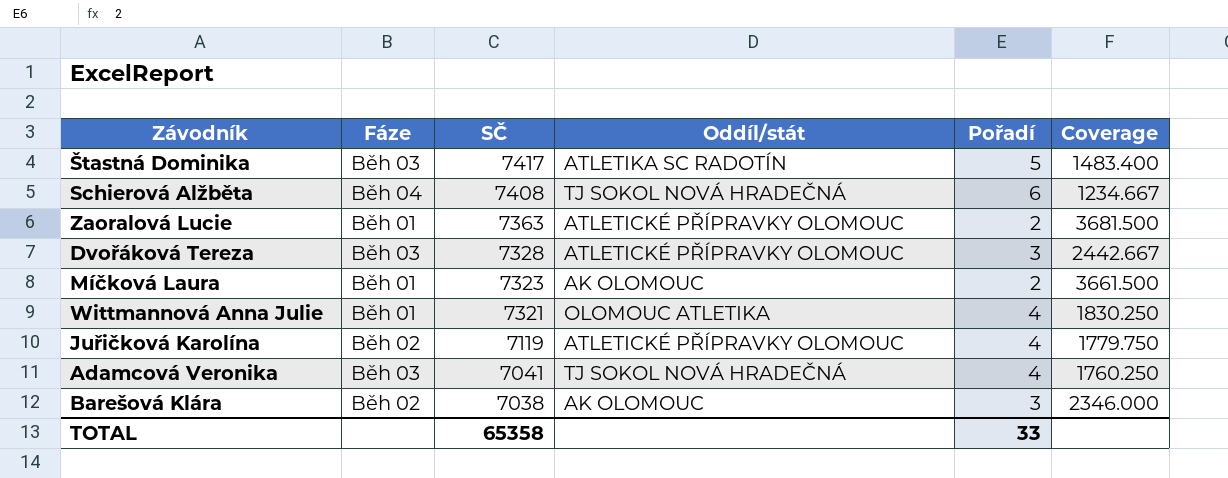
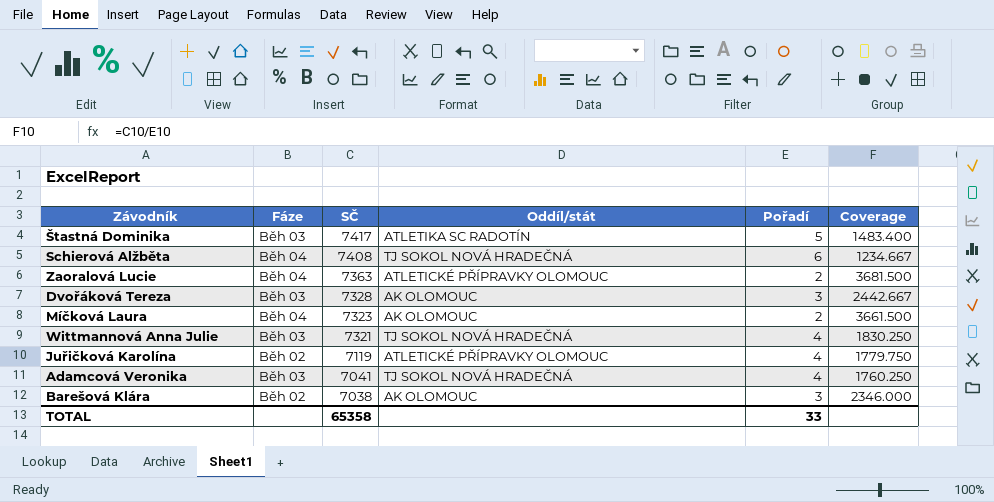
Zaoralová Lucie | Fáze: Běh 01 -> Běh 04
Dvořáková Tereza | Oddíl/stát: ATLETICKÉ PŘÍPRAVKY OLOMOUC -> AK OLOMOUC
Míčková Laura | Fáze: Běh 01 -> Běh 04
Wittmannová Anna Julie | Fáze: Běh 01 -> Běh 03
Wittmannová Anna Julie | Oddíl/stát: OLOMOUC ATLETIKA -> TJ SOKOL NOVÁ HRADEČNÁ

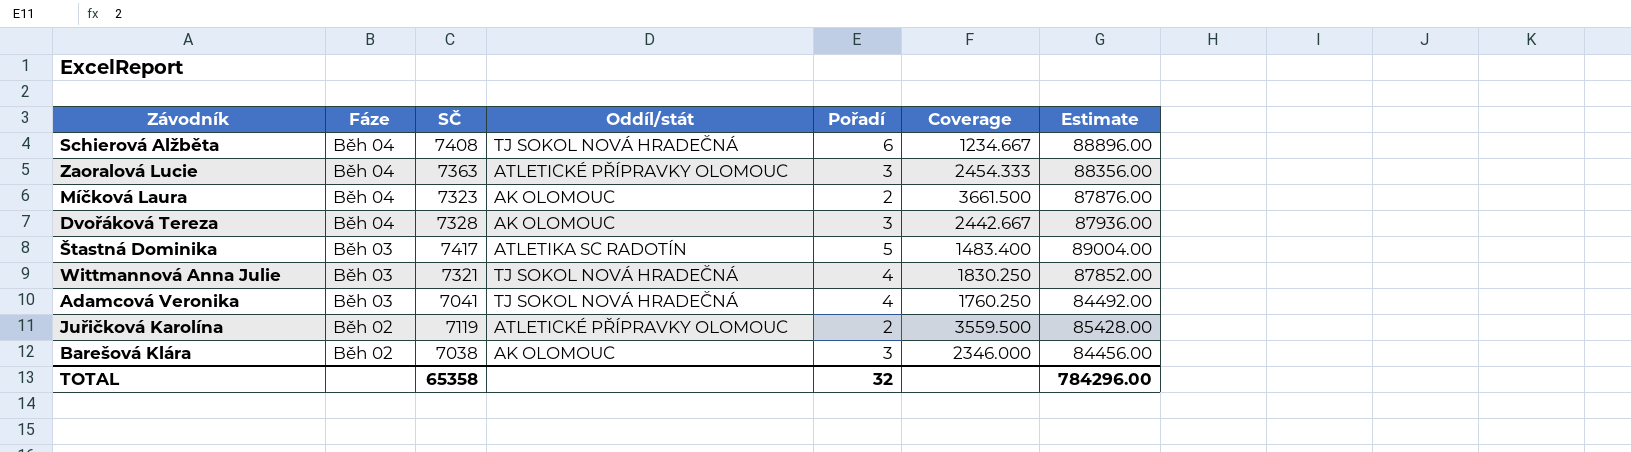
row order: SČ descending -> Fáze descending
column Estimate | formula: none -> [SČ] * 12
Zaoralová Lucie | Pořadí: 2 -> 3
Zaoralová Lucie | Coverage: 3681.500 -> 2454.333
Dvořáková Tereza | Fáze: Běh 03 -> Běh 04
Juřičková Karolína | Pořadí: 4 -> 2
Juřičková Karolína | Coverage: 1779.750 -> 3559.500
TOTAL | Pořadí: 33 -> 32

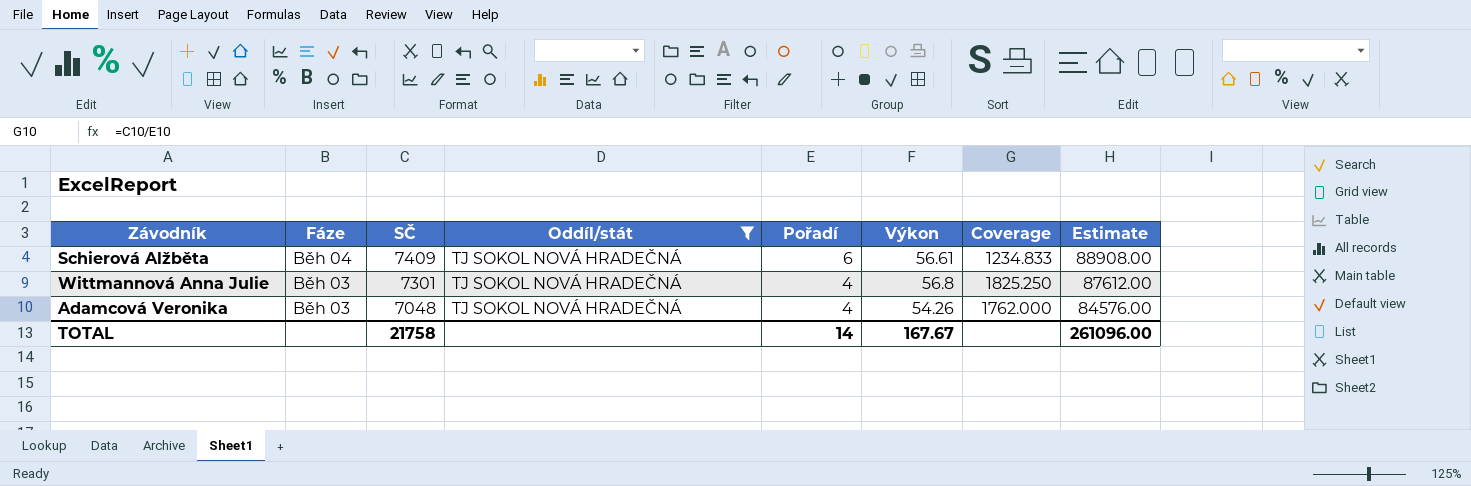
filter: none -> Oddíl/stát = TJ SOKOL NOVÁ HRADEČNÁ
column Výkon | position: none -> 6
Schierová Alžběta | SČ: 7408 -> 7409
Schierová Alžběta | Coverage: 1234.667 -> 1234.833
Schierová Alžběta | Estimate: 88896.00 -> 88908.00
Wittmannová Anna Julie | SČ: 7321 -> 7301
Wittmannová Anna Julie | Coverage: 1830.250 -> 1825.250
Wittmannová Anna Julie | Estimate: 87852.00 -> 87612.00
Adamcová Veronika | SČ: 7041 -> 7048
Adamcová Veronika | Coverage: 1760.250 -> 1762.000
Adamcová Veronika | Estimate: 84492.00 -> 84576.00
TOTAL | SČ: 65358 -> 21758
TOTAL | Pořadí: 32 -> 14
TOTAL | Estimate: 784296.00 -> 261096.00

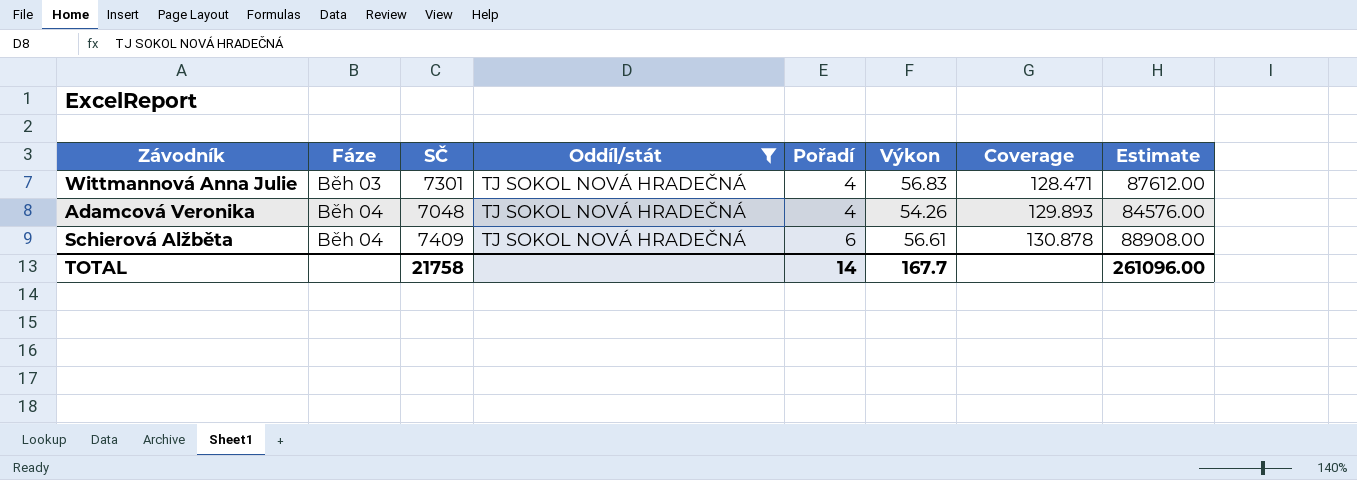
row order: Fáze descending -> Fáze ascending
column Coverage | formula: [SČ] / [Pořadí] -> [SČ] / [Výkon]
Wittmannová Anna Julie | Výkon: 56.8 -> 56.83
Adamcová Veronika | Fáze: Běh 03 -> Běh 04
TOTAL | Výkon: 167.67 -> 167.7

